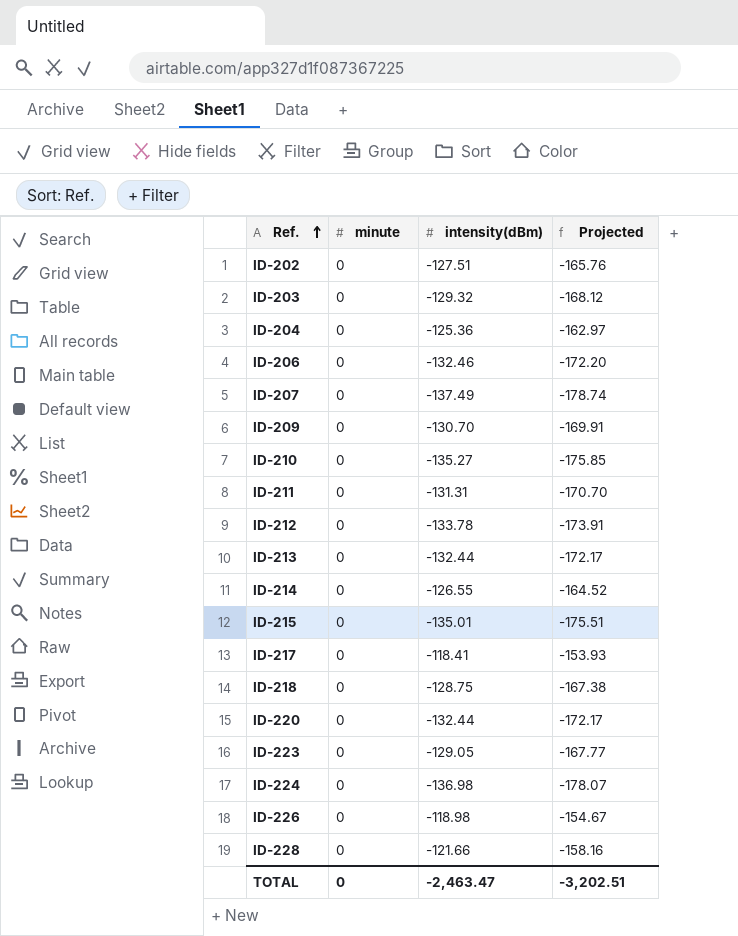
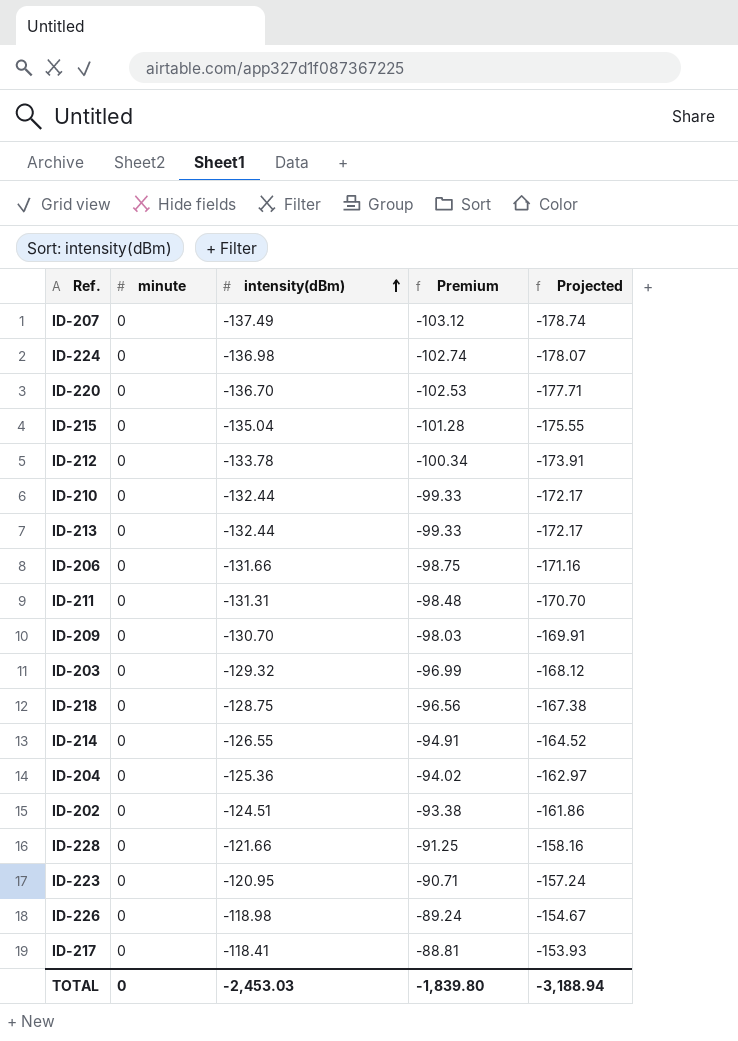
row order: Ref. ascending -> intensity(dBm) ascending
column Premium | formula: none -> [intensity(dBm)] * 0.75
ID-220 | intensity(dBm): -132.44 -> -136.70
ID-220 | Projected: -172.17 -> -177.71
ID-215 | intensity(dBm): -135.01 -> -135.04
ID-215 | Projected: -175.51 -> -175.55
ID-210 | intensity(dBm): -135.27 -> -132.44
ID-210 | Projected: -175.85 -> -172.17
ID-206 | intensity(dBm): -132.46 -> -131.66
ID-206 | Projected: -172.20 -> -171.16
ID-202 | intensity(dBm): -127.51 -> -124.51
ID-202 | Projected: -165.76 -> -161.86
ID-223 | intensity(dBm): -129.05 -> -120.95
ID-223 | Projected: -167.77 -> -157.24
TOTAL | intensity(dBm): -2,463.47 -> -2,453.03
TOTAL | Projected: -3,202.51 -> -3,188.94

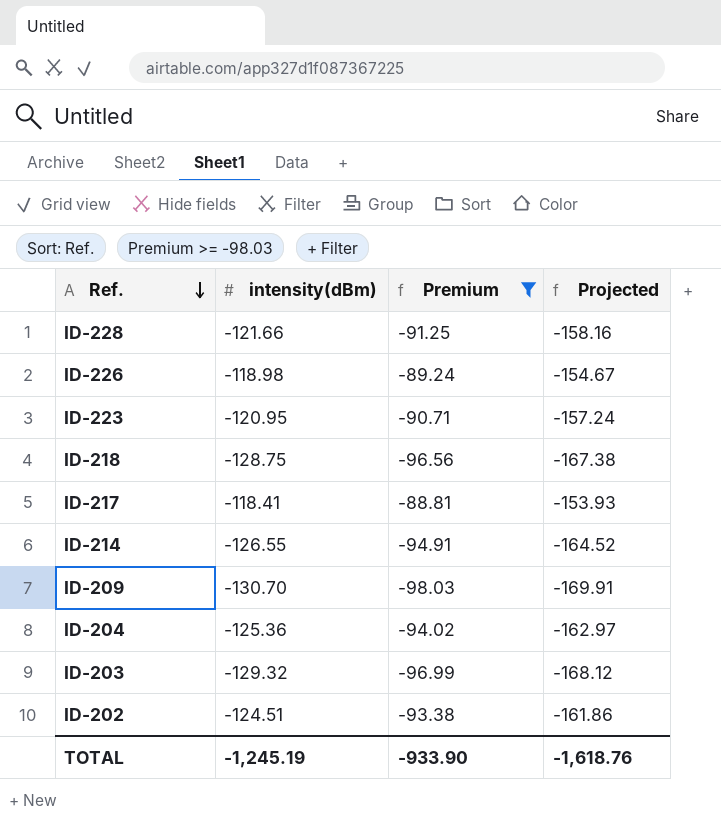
filter: none -> Premium >= -98.03
row order: intensity(dBm) ascending -> Ref. descending
column minute | position: 2 -> none
TOTAL | intensity(dBm): -2,453.03 -> -1,245.19
TOTAL | Premium: -1,839.80 -> -933.90
TOTAL | Projected: -3,188.94 -> -1,618.76

